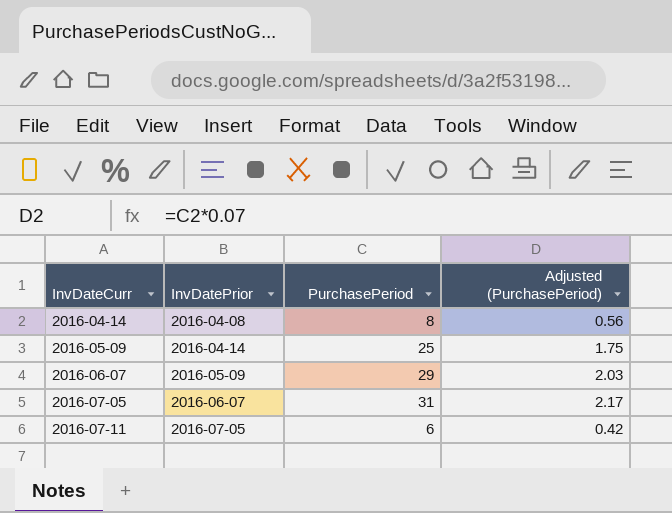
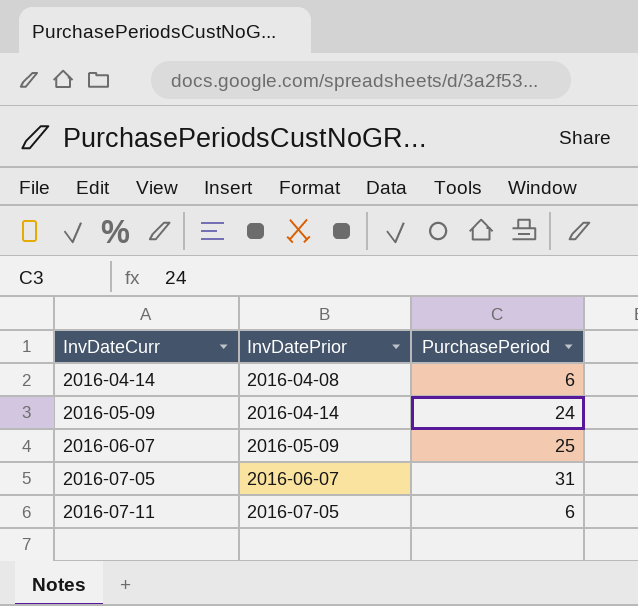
column Adjusted (PurchasePeriod) | formula: [PurchasePeriod] * 0.07 -> none
2016-04-14 | PurchasePeriod: 8 -> 6
2016-05-09 | PurchasePeriod: 25 -> 24
2016-06-07 | PurchasePeriod: 29 -> 25

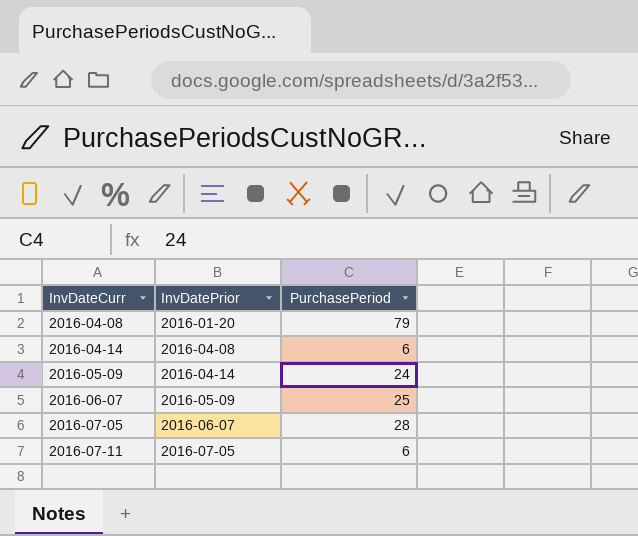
row 2016-04-08: none -> 2016-01-20 | 79
2016-07-05 | PurchasePeriod: 31 -> 28

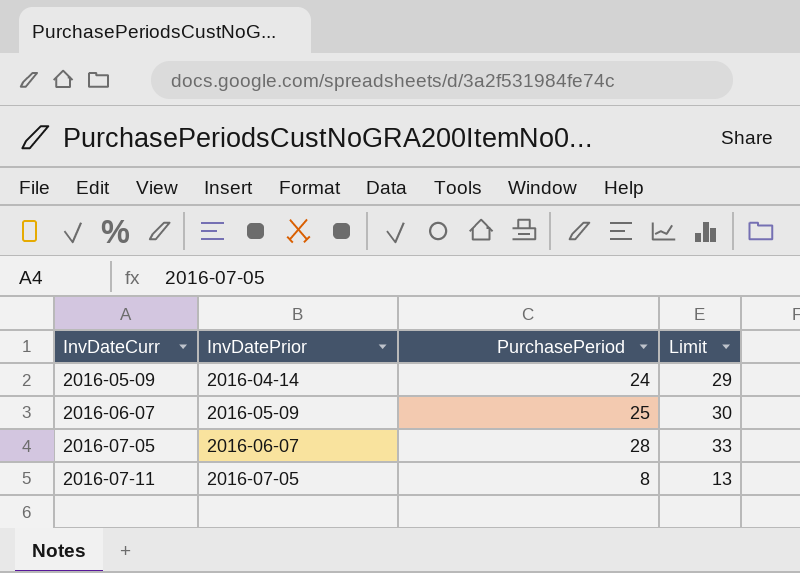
column Limit | formula: none -> [PurchasePeriod] + 5
row 2016-04-08: 2016-01-20 | 79 -> none
row 2016-04-14: 2016-04-08 | 6 -> none
2016-07-11 | PurchasePeriod: 6 -> 8

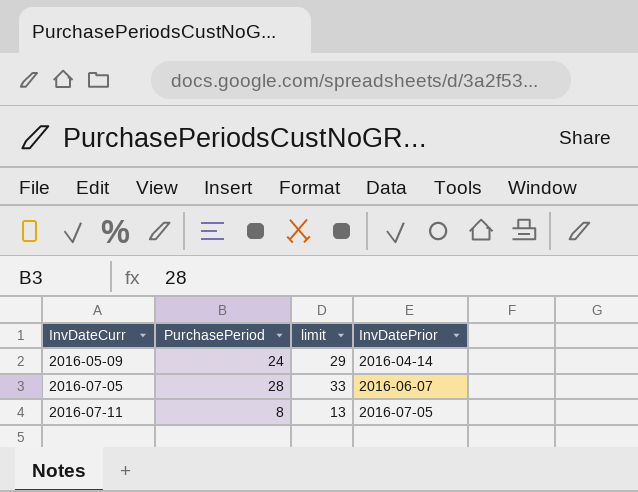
column name: Limit -> limit
column InvDatePrior | position: 2 -> 4
row 2016-06-07: 2016-05-09 | 25 | 30 -> none

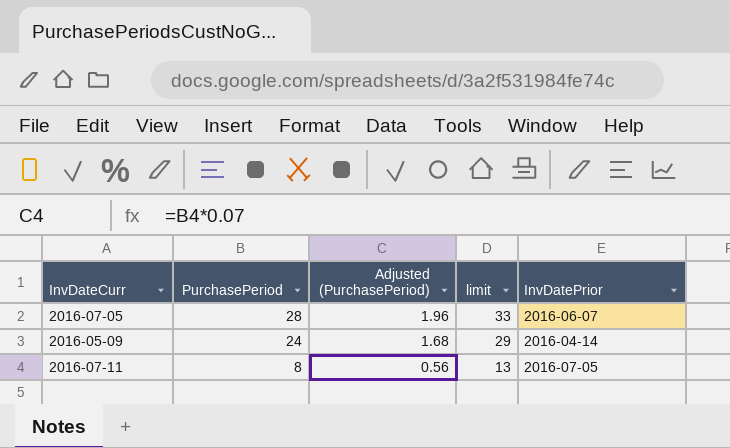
row order: InvDateCurr ascending -> PurchasePeriod descending
column Adjusted (PurchasePeriod) | formula: none -> [PurchasePeriod] * 0.07

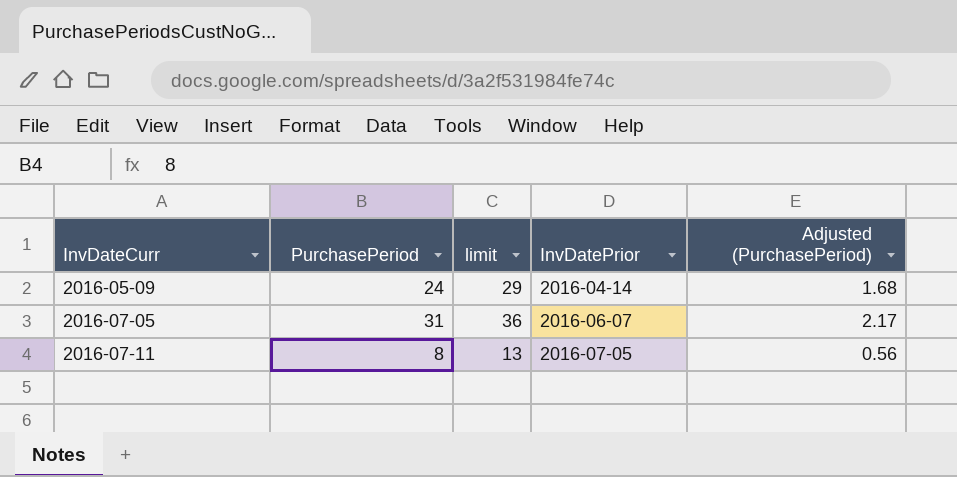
row order: PurchasePeriod descending -> InvDateCurr ascending
column Adjusted (PurchasePeriod) | position: 3 -> 5
2016-07-05 | PurchasePeriod: 28 -> 31
2016-07-05 | limit: 33 -> 36
2016-07-05 | Adjusted (PurchasePeriod): 1.96 -> 2.17

